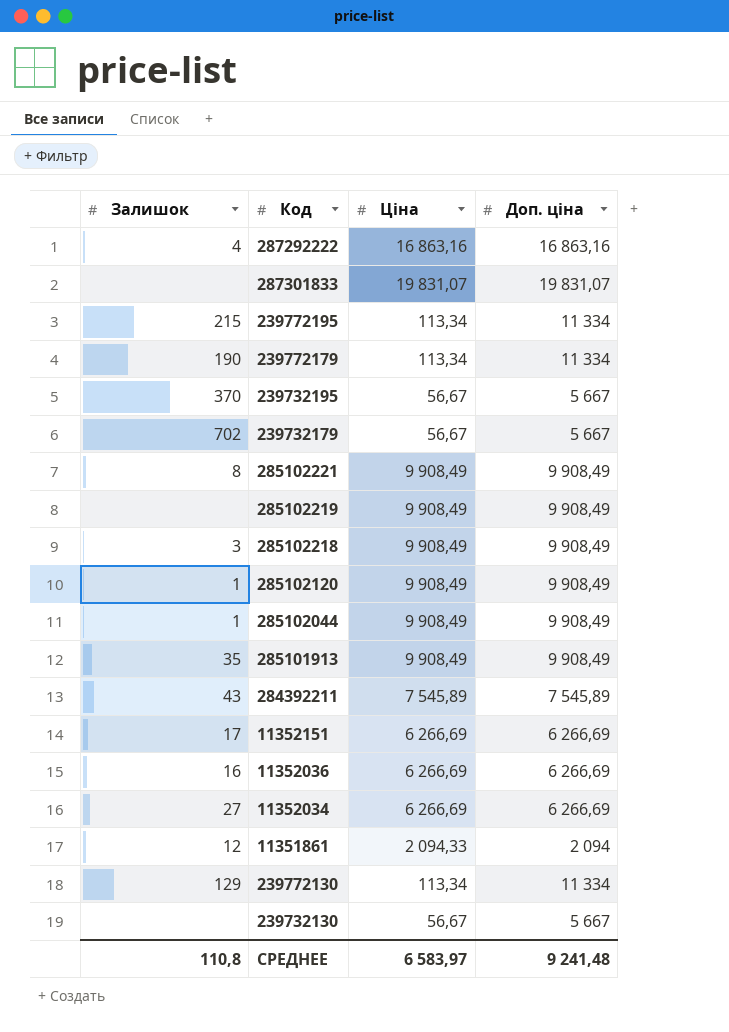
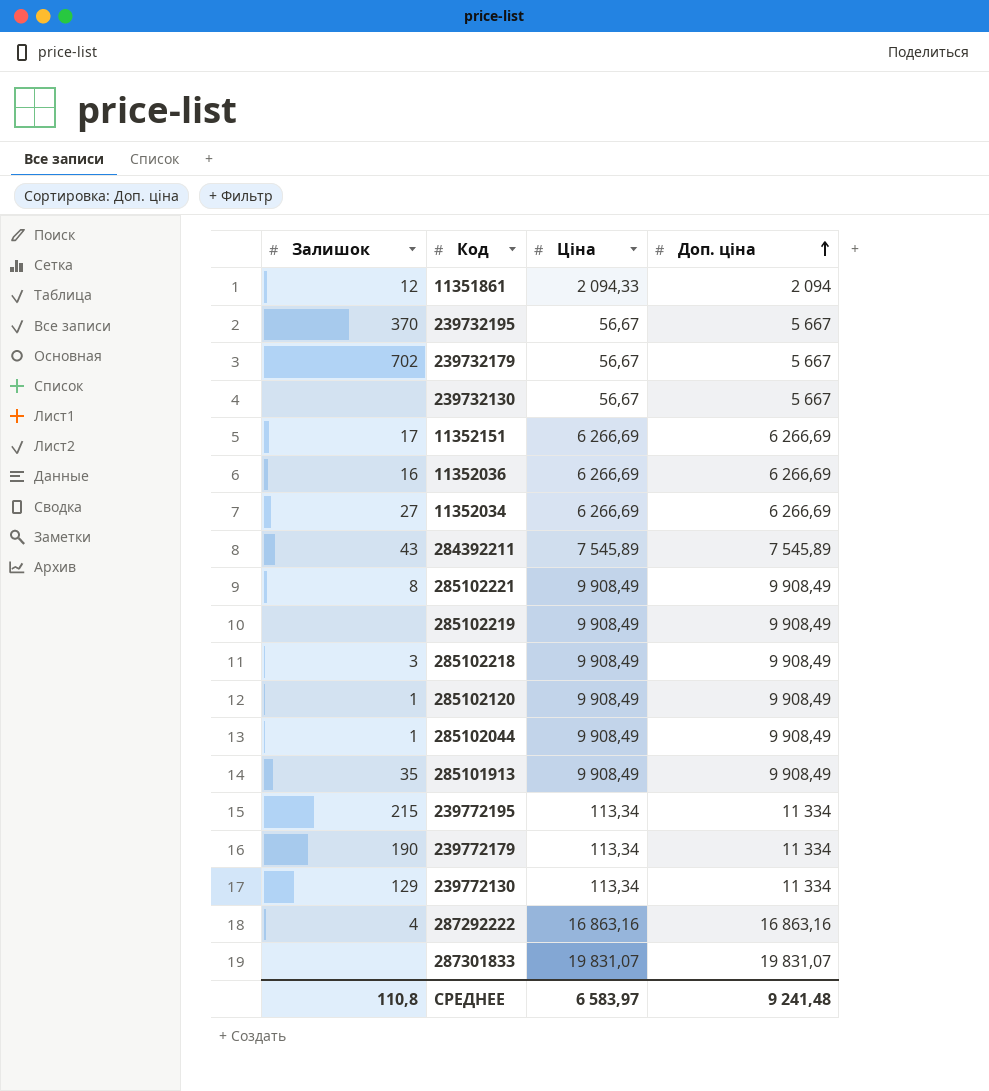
row order: none -> Доп. ціна ascending

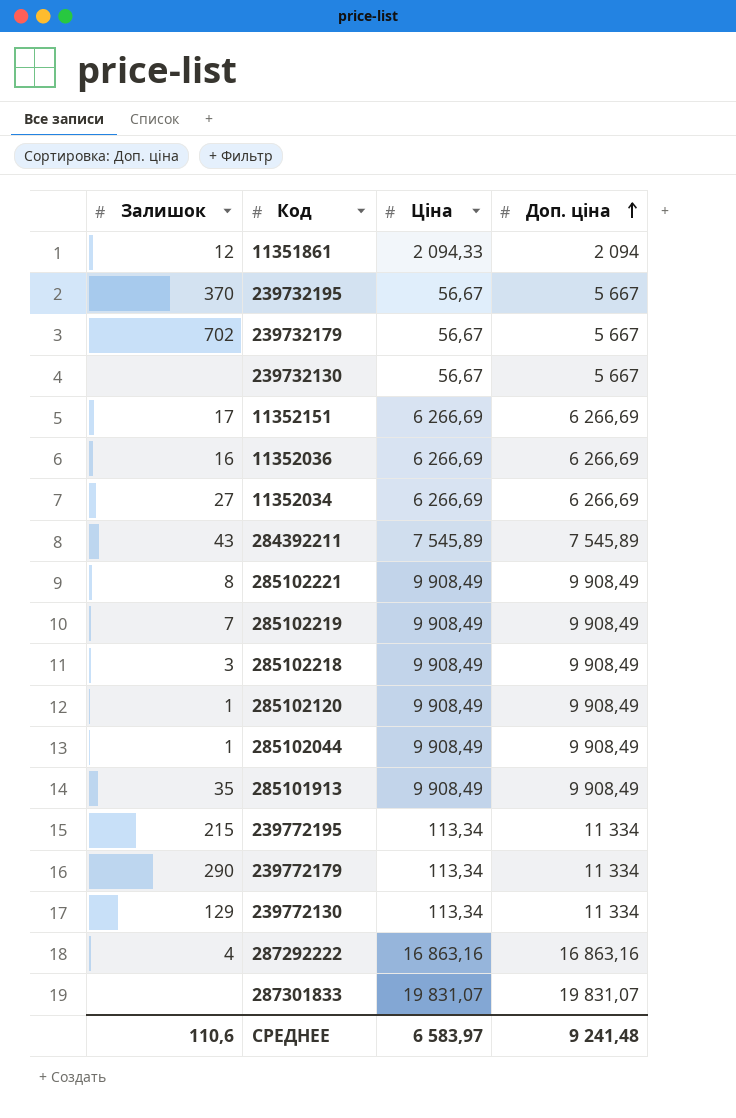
285102219 | Залишок: none -> 7
239772179 | Залишок: 190 -> 290
СРЕДНЕЕ | Залишок: 110,8 -> 110,6

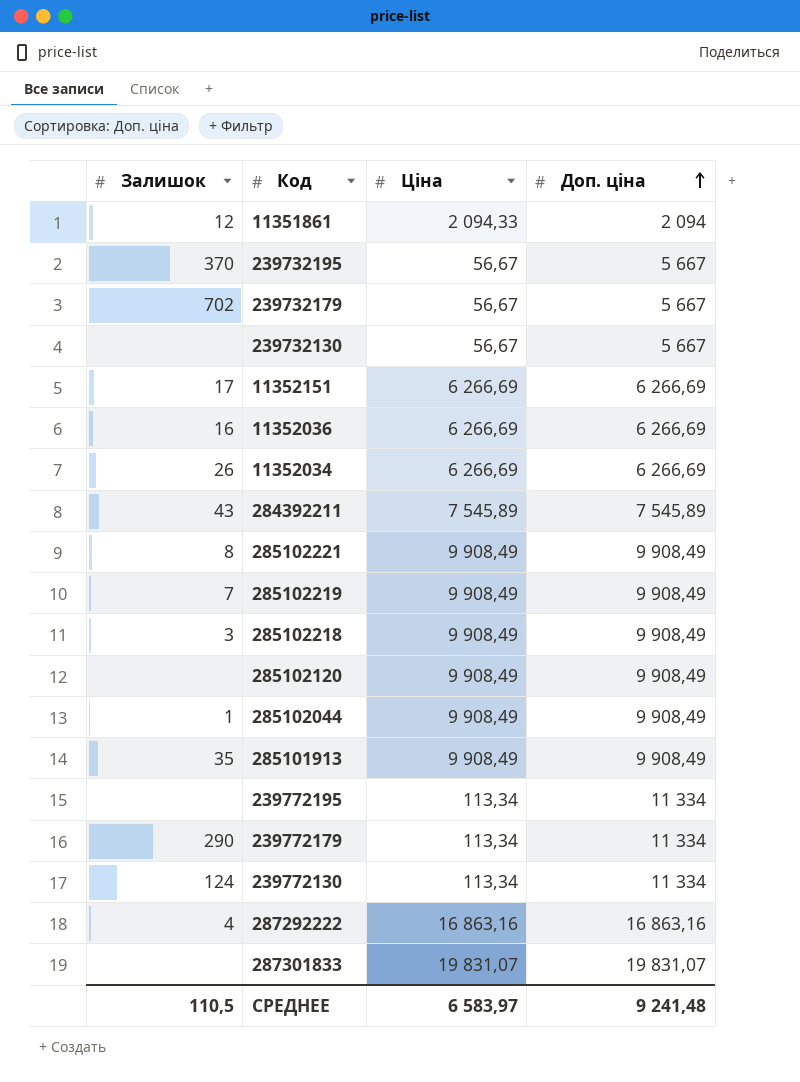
11352034 | Залишок: 27 -> 26
285102120 | Залишок: 1 -> none
239772195 | Залишок: 215 -> none
239772130 | Залишок: 129 -> 124
СРЕДНЕЕ | Залишок: 110,6 -> 110,5

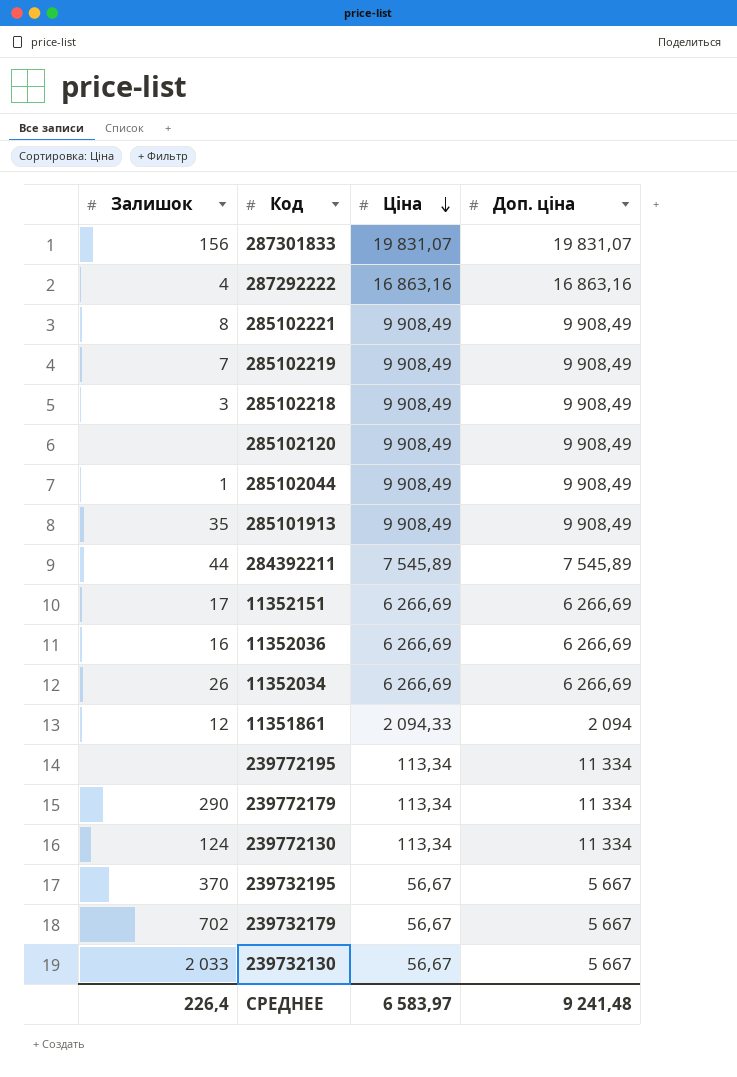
row order: Доп. ціна ascending -> Ціна descending
287301833 | Залишок: none -> 156
284392211 | Залишок: 43 -> 44
239732130 | Залишок: none -> 2 033
СРЕДНЕЕ | Залишок: 110,5 -> 226,4

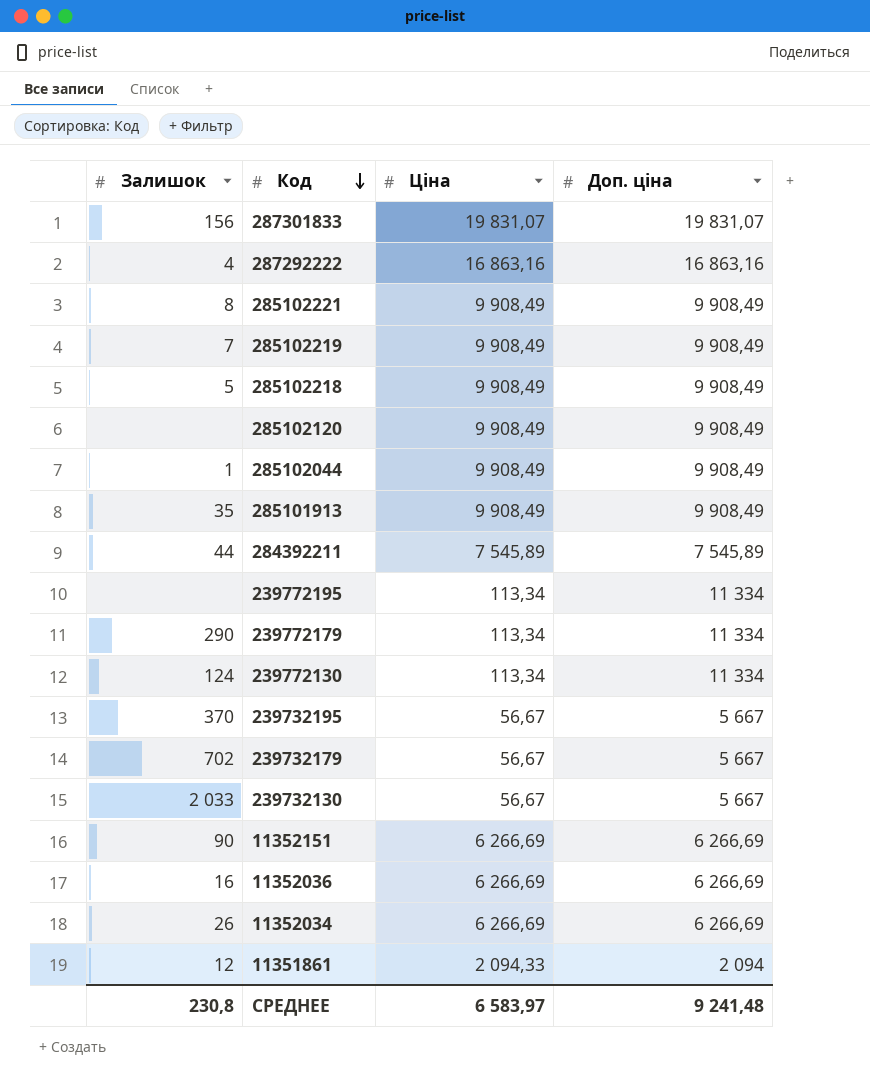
row order: Ціна descending -> Код descending
285102218 | Залишок: 3 -> 5
11352151 | Залишок: 17 -> 90
СРЕДНЕЕ | Залишок: 226,4 -> 230,8

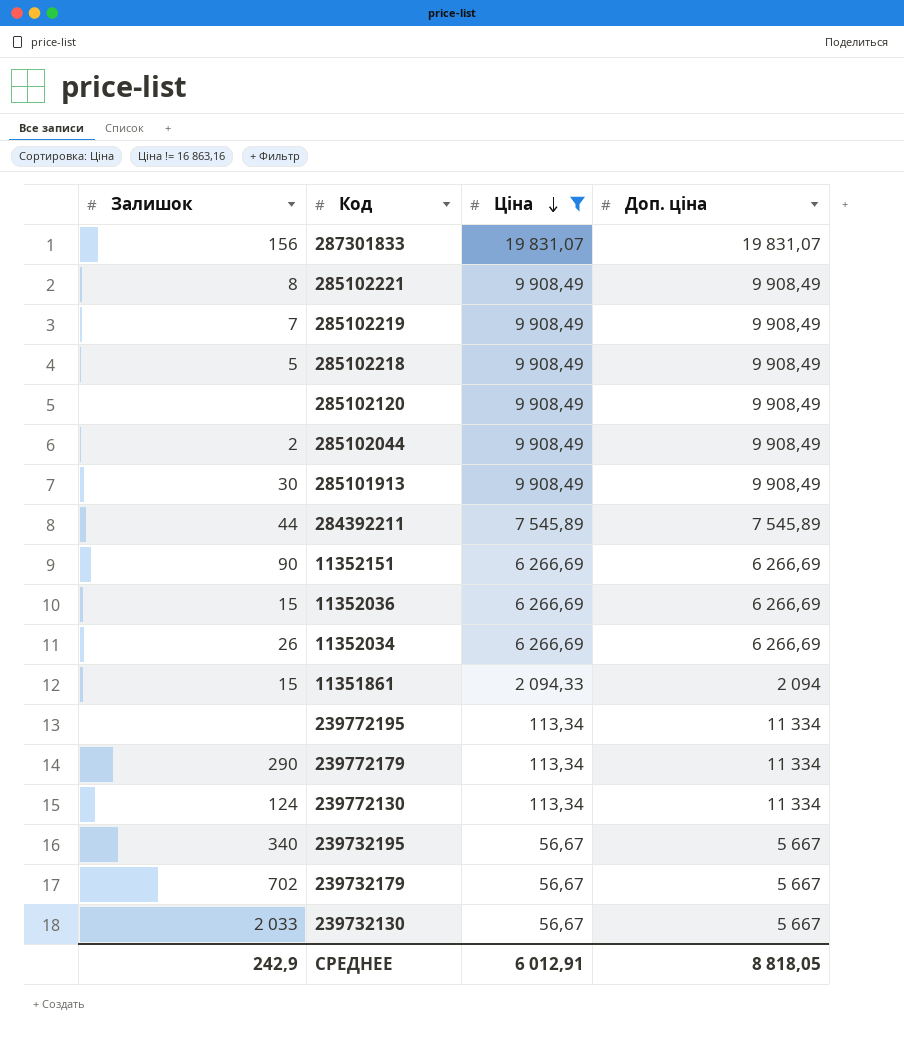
filter: none -> Ціна != 16 863,16
row order: Код descending -> Ціна descending
285102044 | Залишок: 1 -> 2
285101913 | Залишок: 35 -> 30
11352036 | Залишок: 16 -> 15
11351861 | Залишок: 12 -> 15
239732195 | Залишок: 370 -> 340
СРЕДНЕЕ | Залишок: 230,8 -> 242,9
СРЕДНЕЕ | Ціна: 6 583,97 -> 6 012,91
СРЕДНЕЕ | Доп. ціна: 9 241,48 -> 8 818,05

